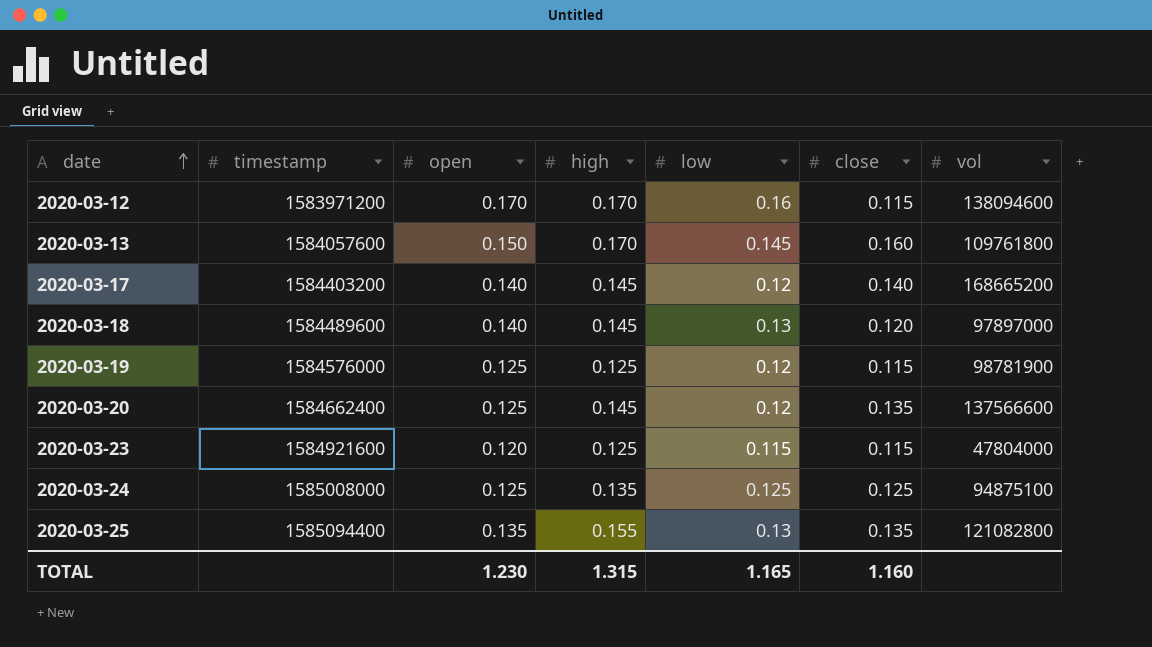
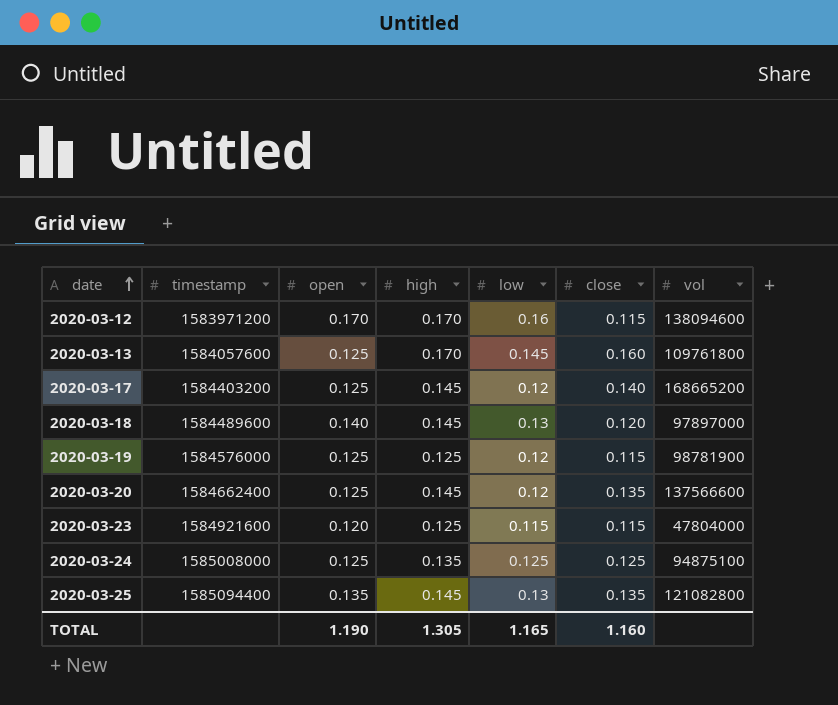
2020-03-13 | open: 0.150 -> 0.125
2020-03-17 | open: 0.140 -> 0.125
2020-03-25 | high: 0.155 -> 0.145
TOTAL | open: 1.230 -> 1.190
TOTAL | high: 1.315 -> 1.305

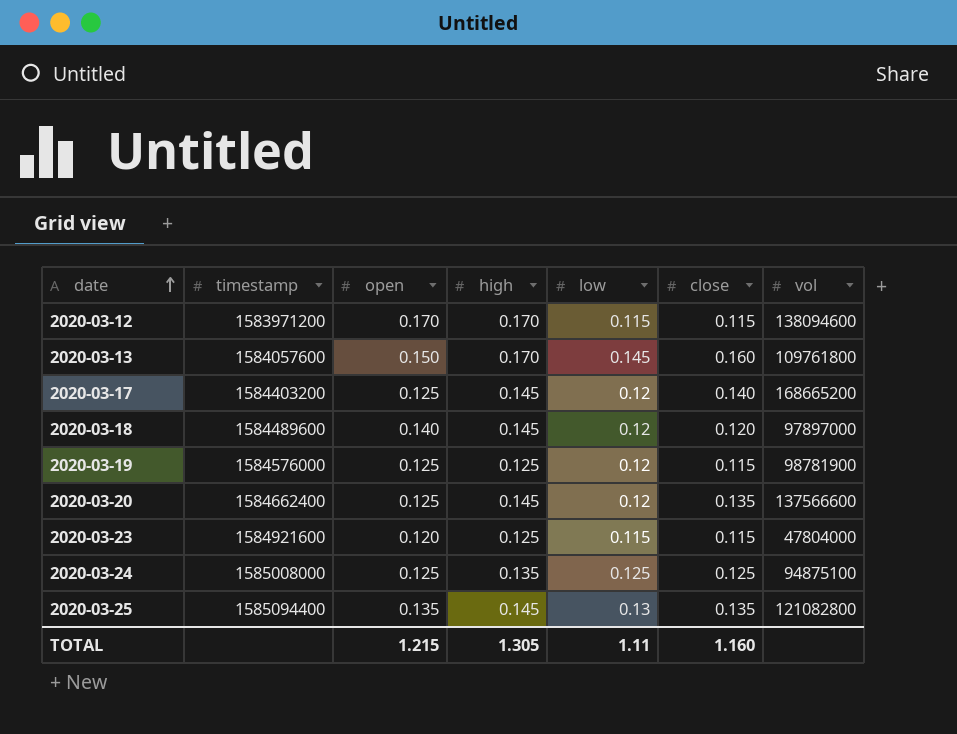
2020-03-12 | low: 0.16 -> 0.115
2020-03-13 | open: 0.125 -> 0.150
2020-03-18 | low: 0.13 -> 0.12
TOTAL | open: 1.190 -> 1.215
TOTAL | low: 1.165 -> 1.11

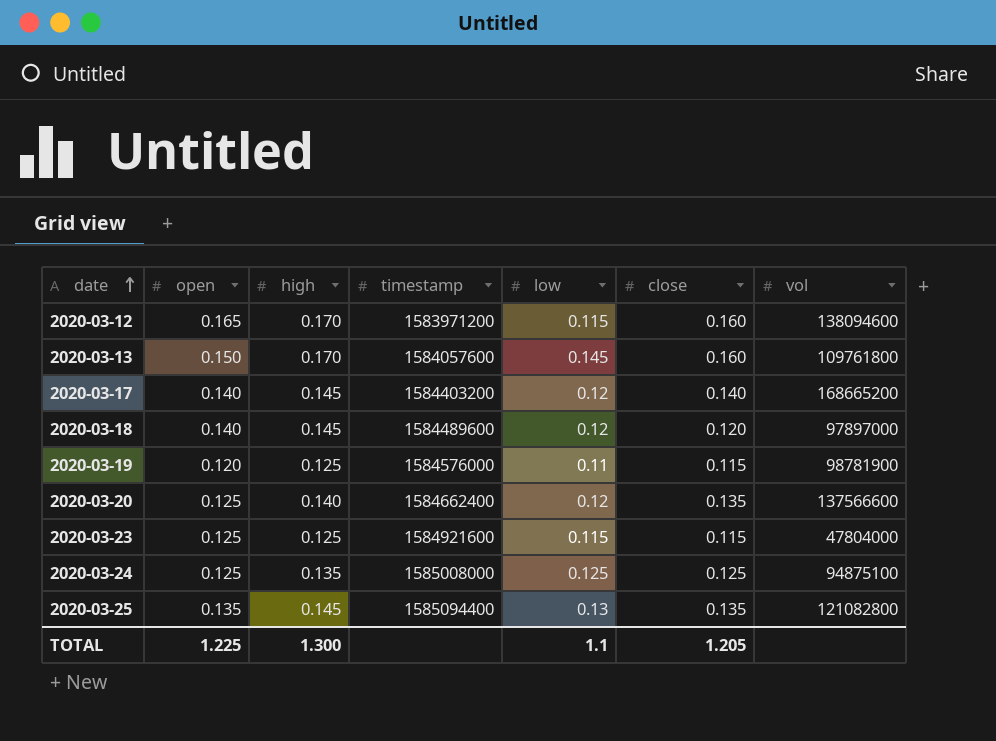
column timestamp | position: 2 -> 4
2020-03-12 | open: 0.170 -> 0.165
2020-03-12 | close: 0.115 -> 0.160
2020-03-17 | open: 0.125 -> 0.140
2020-03-19 | open: 0.125 -> 0.120
2020-03-19 | low: 0.12 -> 0.11
2020-03-20 | high: 0.145 -> 0.140
2020-03-23 | open: 0.120 -> 0.125
TOTAL | open: 1.215 -> 1.225
TOTAL | high: 1.305 -> 1.300
TOTAL | low: 1.11 -> 1.1
TOTAL | close: 1.160 -> 1.205

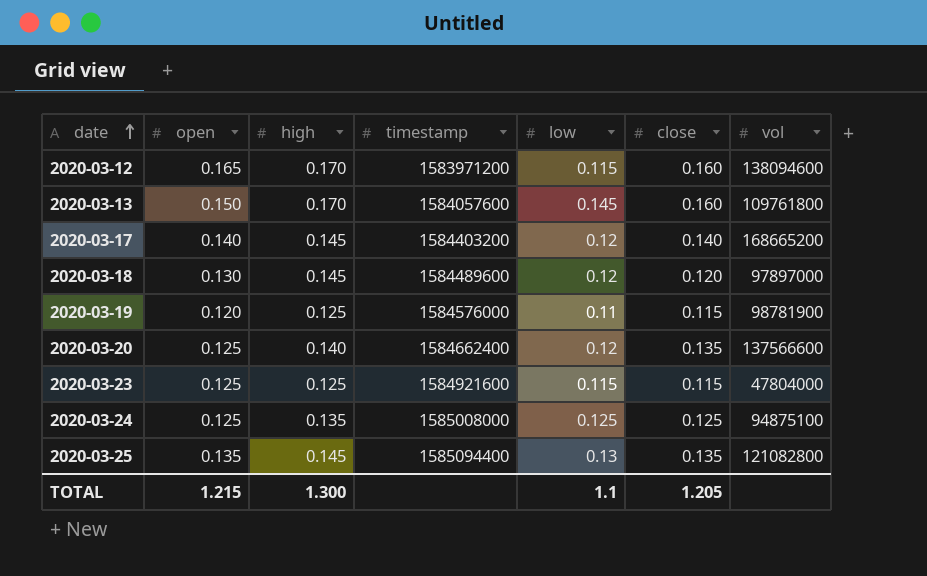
2020-03-18 | open: 0.140 -> 0.130
TOTAL | open: 1.225 -> 1.215

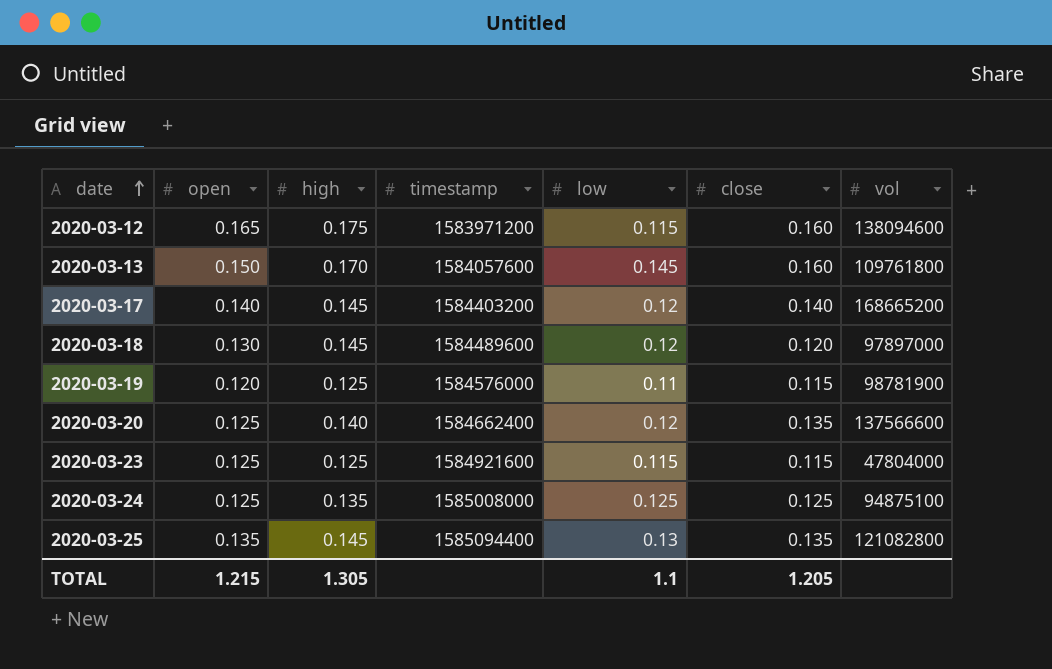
2020-03-12 | high: 0.170 -> 0.175
TOTAL | high: 1.300 -> 1.305

